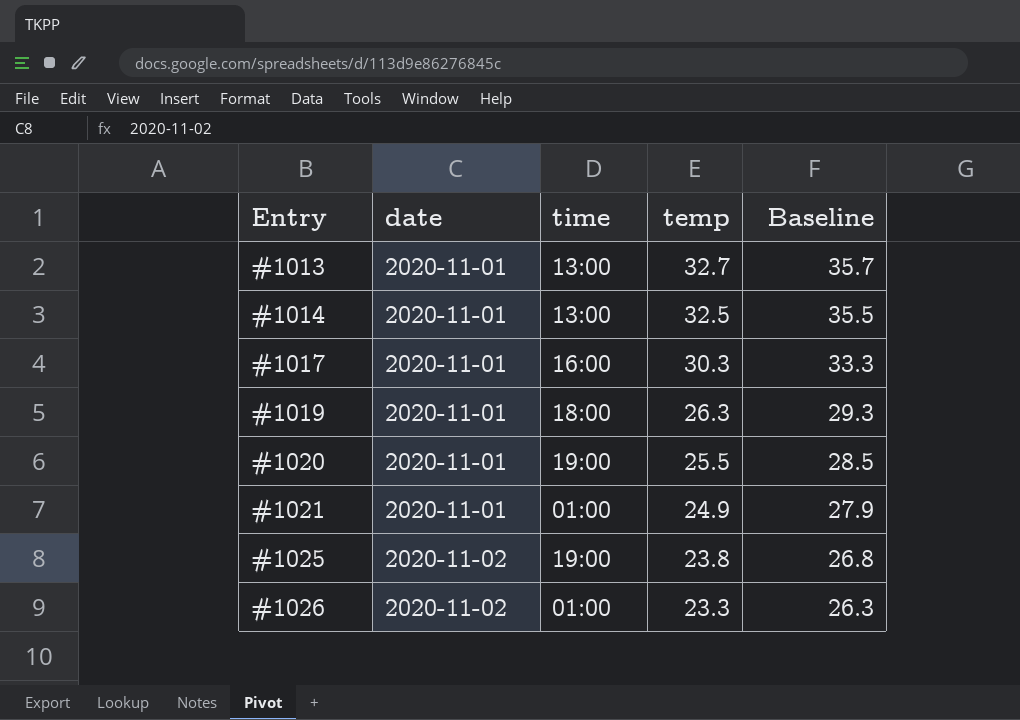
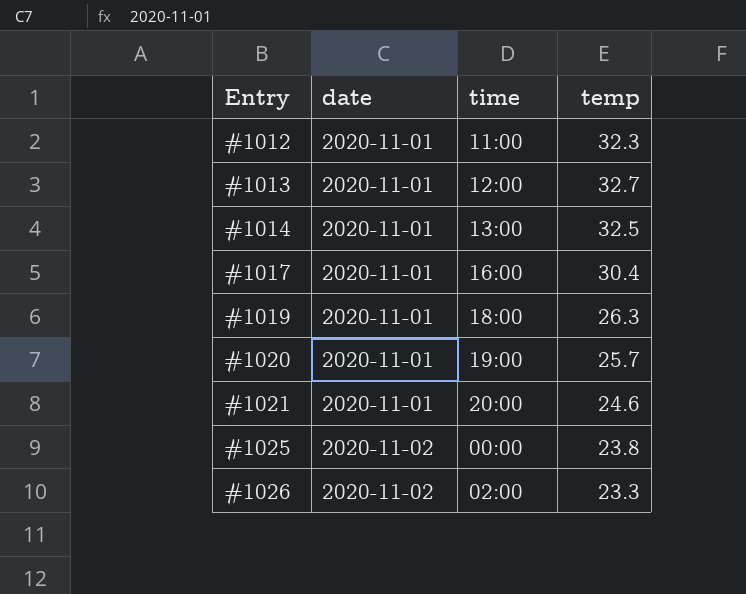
column Baseline | formula: [temp] + 3 -> none
row #1012: none -> 2020-11-01 | 11:00 | 32.3
#1013 | time: 13:00 -> 12:00
#1017 | temp: 30.3 -> 30.4
#1020 | temp: 25.5 -> 25.7
#1021 | time: 01:00 -> 20:00
#1021 | temp: 24.9 -> 24.6
#1025 | time: 19:00 -> 00:00
#1026 | time: 01:00 -> 02:00

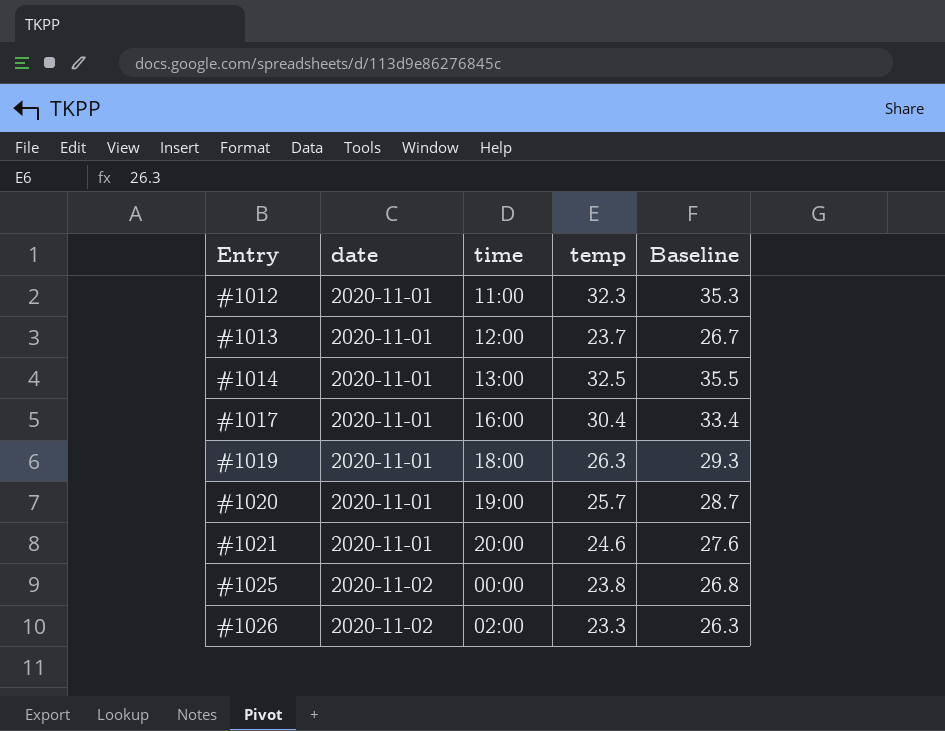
column Baseline | formula: none -> [temp] + 3
#1013 | temp: 32.7 -> 23.7

